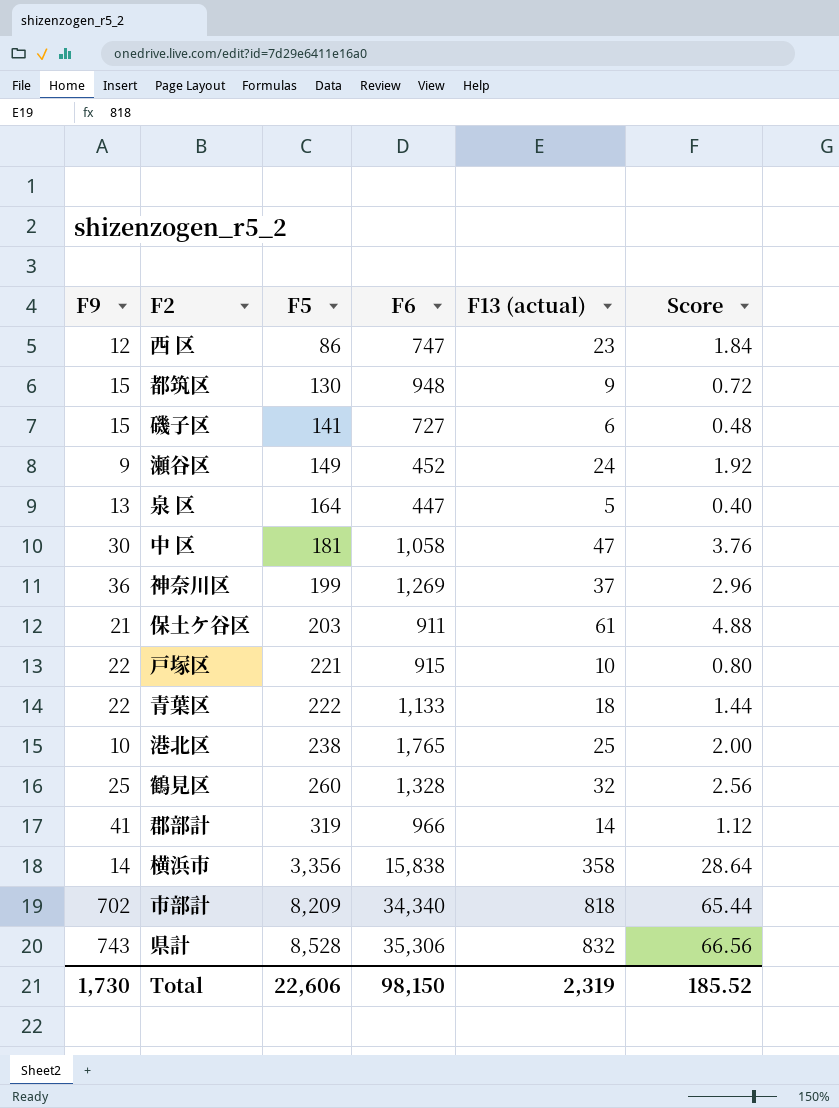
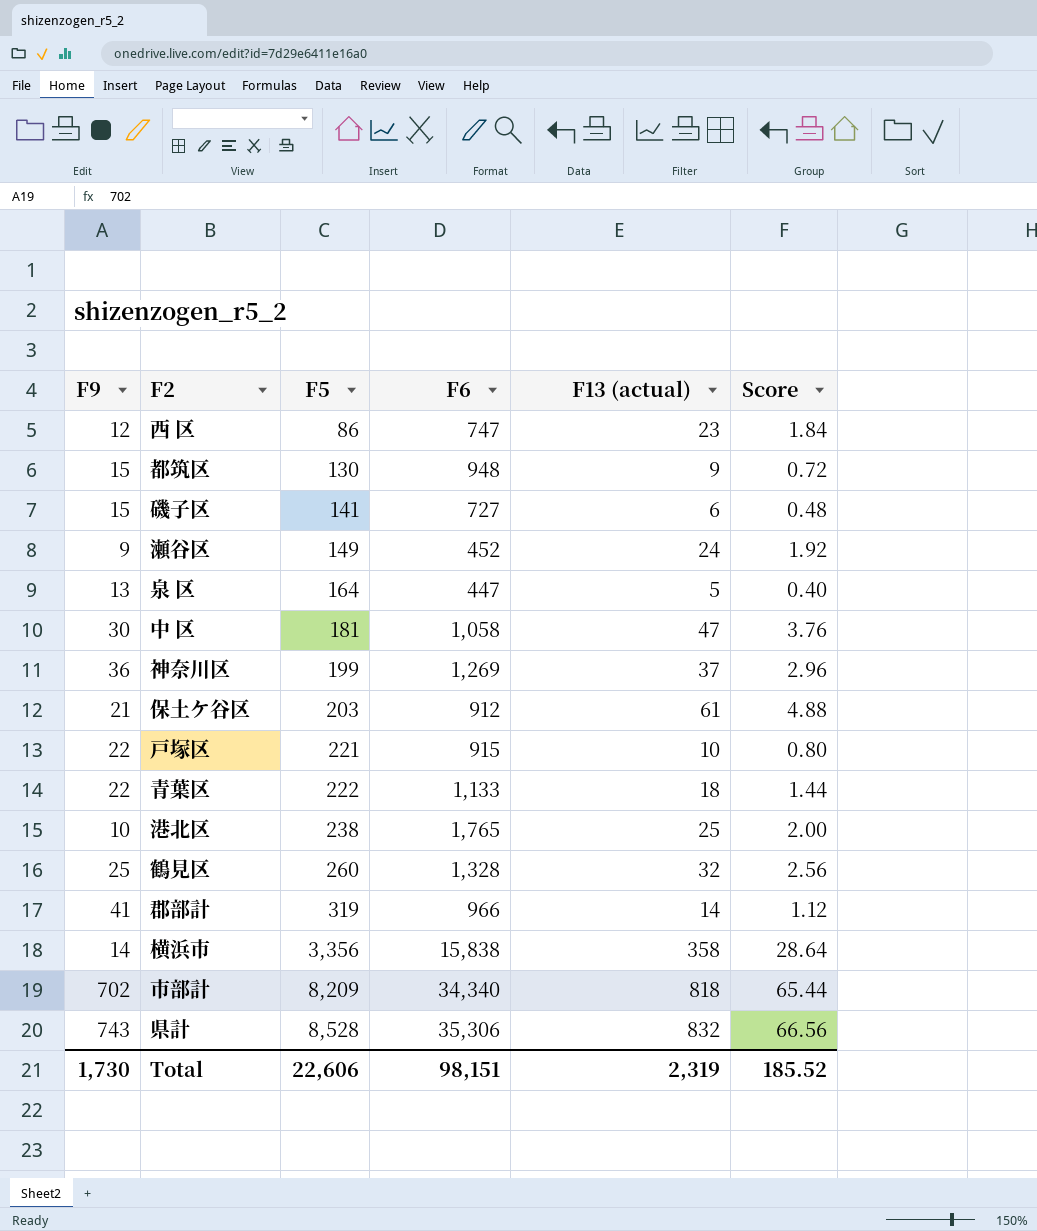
保土ケ谷区 | F6: 911 -> 912
Total | F6: 98,150 -> 98,151

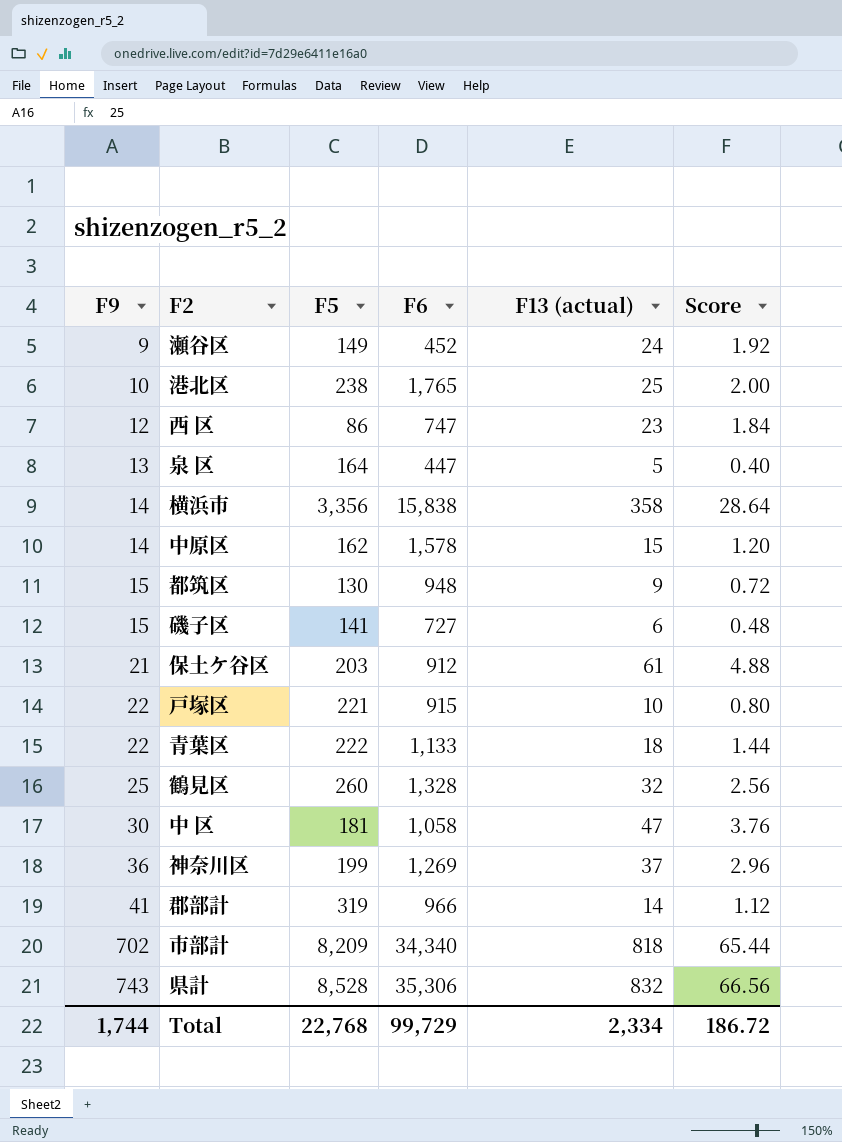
row order: F5 ascending -> F9 ascending
row 中原区: none -> 14 | 162 | 1,578 | 15 | 1.20
Total | F9: 1,730 -> 1,744
Total | F5: 22,606 -> 22,768
Total | F6: 98,151 -> 99,729
Total | F13 (actual): 2,319 -> 2,334
Total | Score: 185.52 -> 186.72

